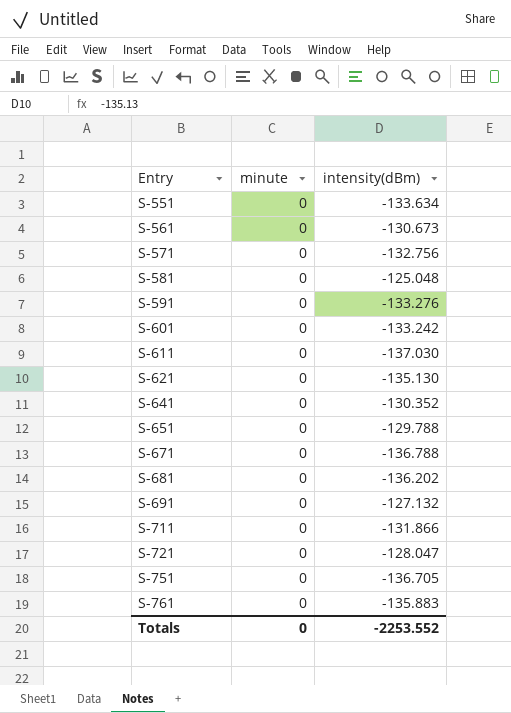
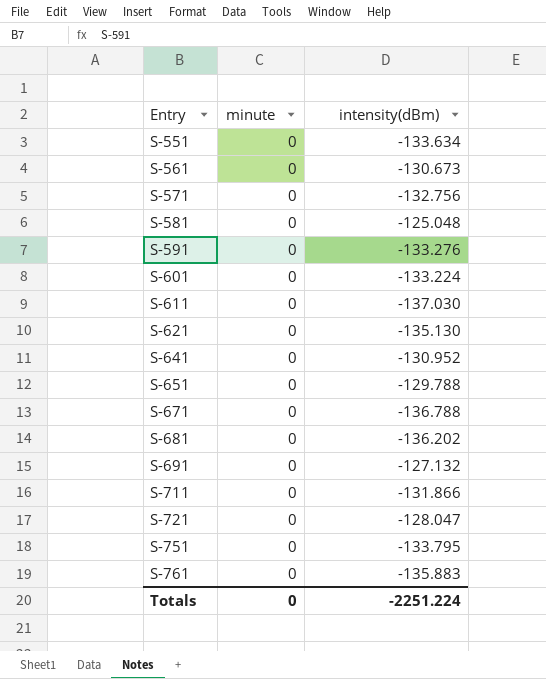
S-601 | intensity(dBm): -133.242 -> -133.224
S-641 | intensity(dBm): -130.352 -> -130.952
S-751 | intensity(dBm): -136.705 -> -133.795
Totals | intensity(dBm): -2253.552 -> -2251.224

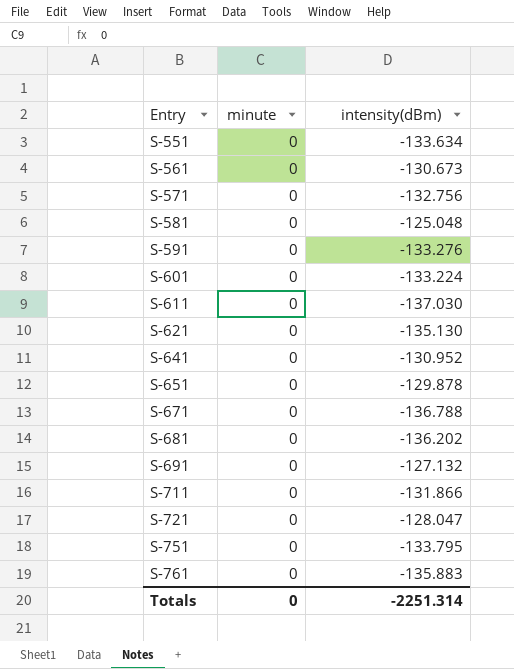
S-651 | intensity(dBm): -129.788 -> -129.878
Totals | intensity(dBm): -2251.224 -> -2251.314

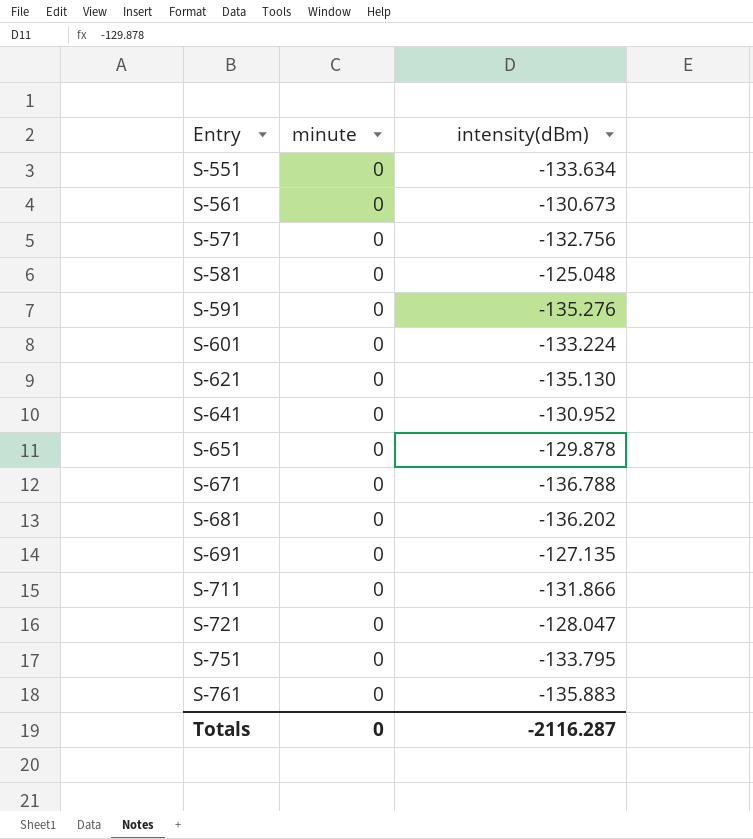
row S-611: 0 | -137.030 -> none
S-591 | intensity(dBm): -133.276 -> -135.276
S-691 | intensity(dBm): -127.132 -> -127.135
Totals | intensity(dBm): -2251.314 -> -2116.287

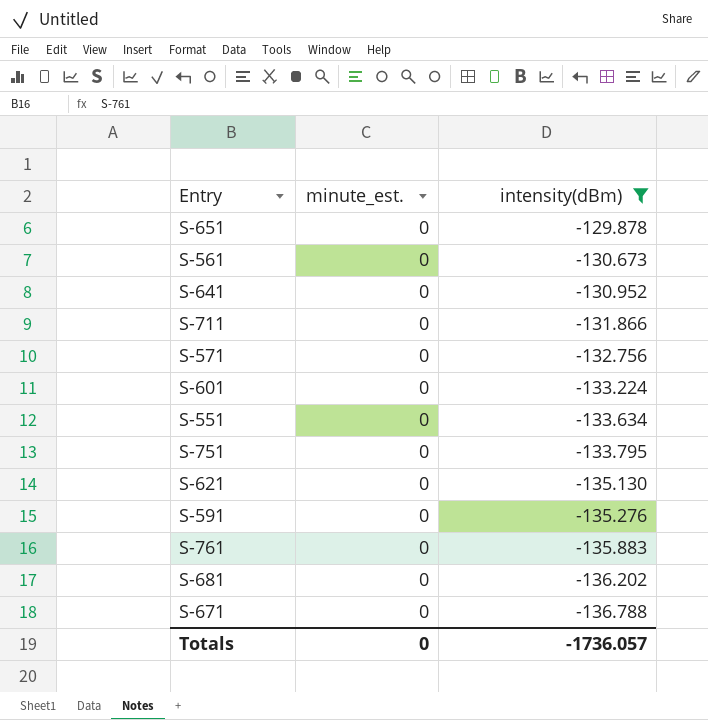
filter: none -> intensity(dBm) <= -129.878
row order: Entry ascending -> intensity(dBm) descending
column name: minute -> minute_est.
Totals | intensity(dBm): -2116.287 -> -1736.057

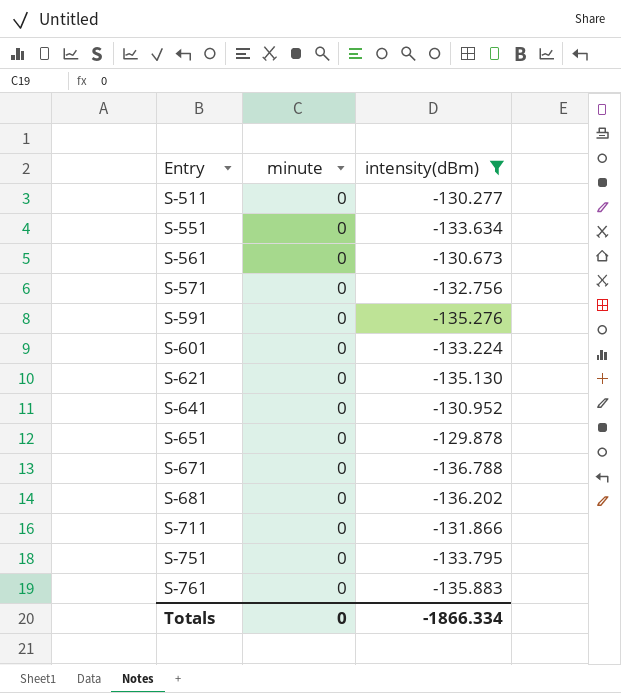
row order: intensity(dBm) descending -> Entry ascending
column name: minute_est. -> minute
row S-511: none -> 0 | -130.277
Totals | intensity(dBm): -1736.057 -> -1866.334

